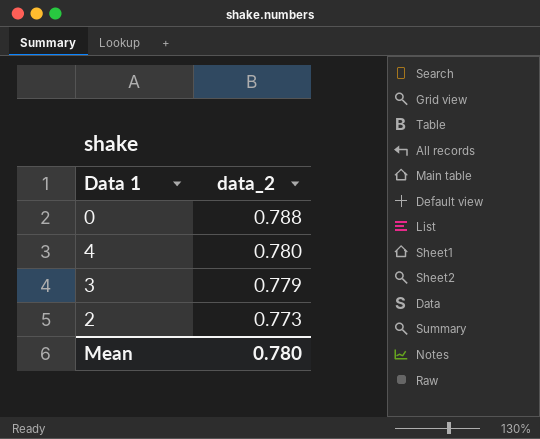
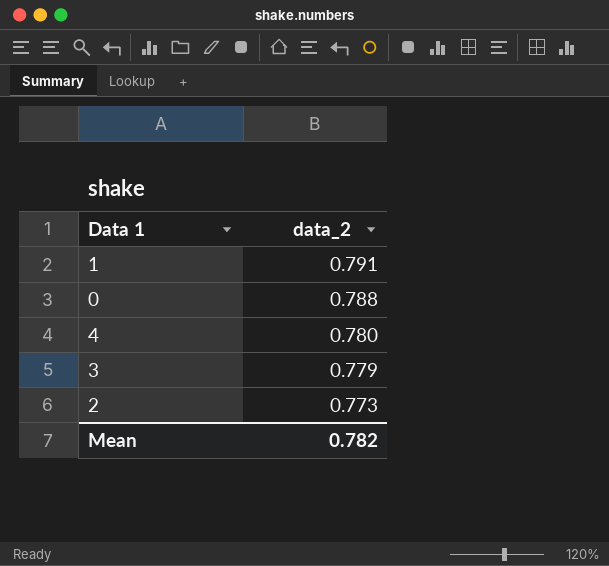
row 1: none -> 0.791
Mean | data_2: 0.780 -> 0.782

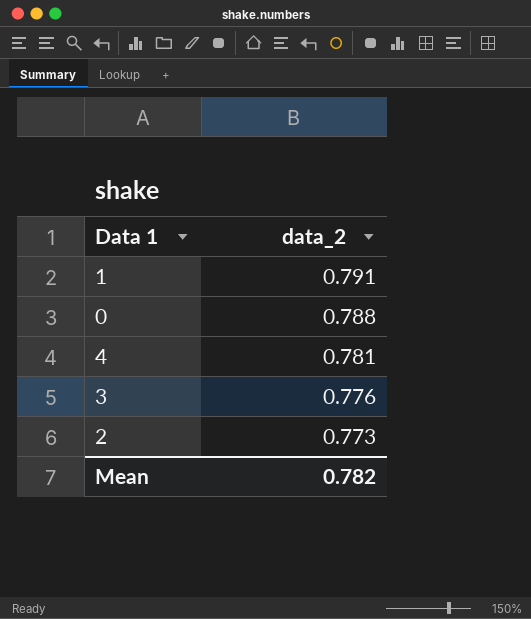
4 | data_2: 0.780 -> 0.781
3 | data_2: 0.779 -> 0.776

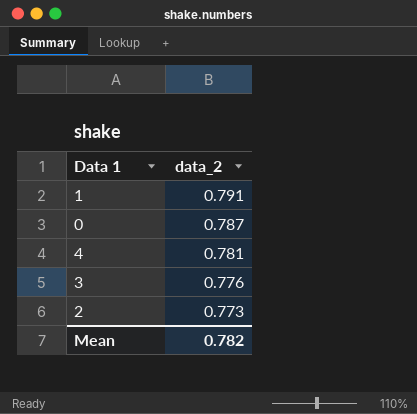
0 | data_2: 0.788 -> 0.787

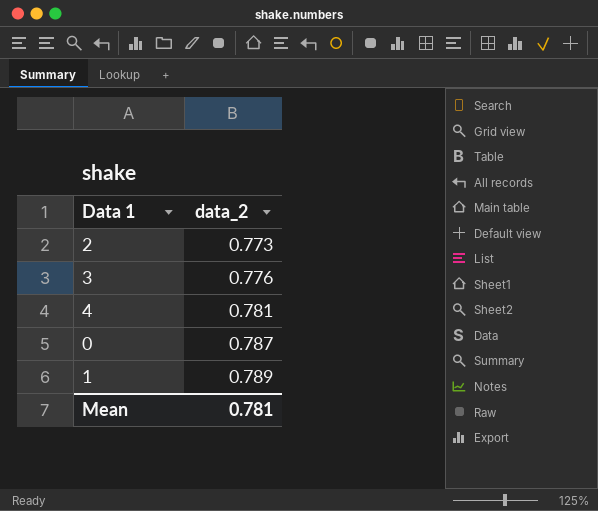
row order: data_2 descending -> data_2 ascending
1 | data_2: 0.791 -> 0.789
Mean | data_2: 0.782 -> 0.781

